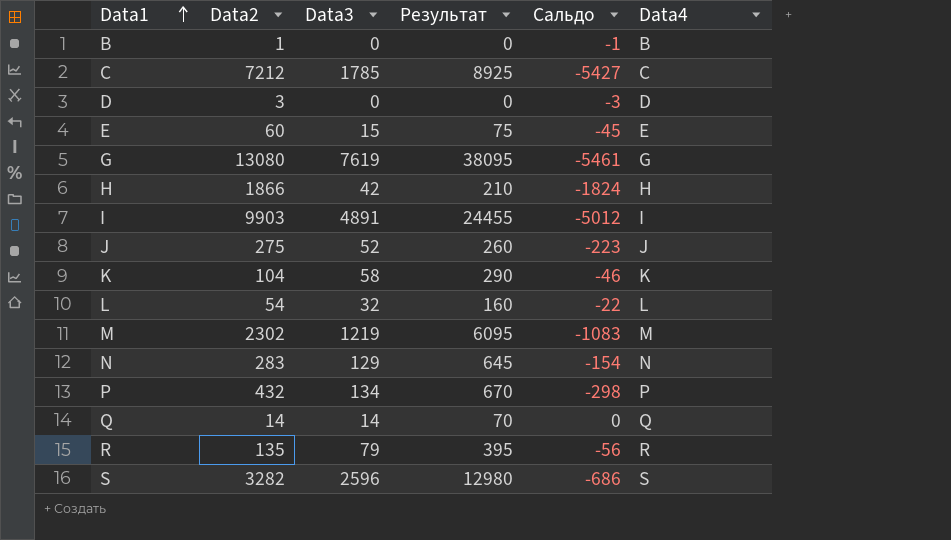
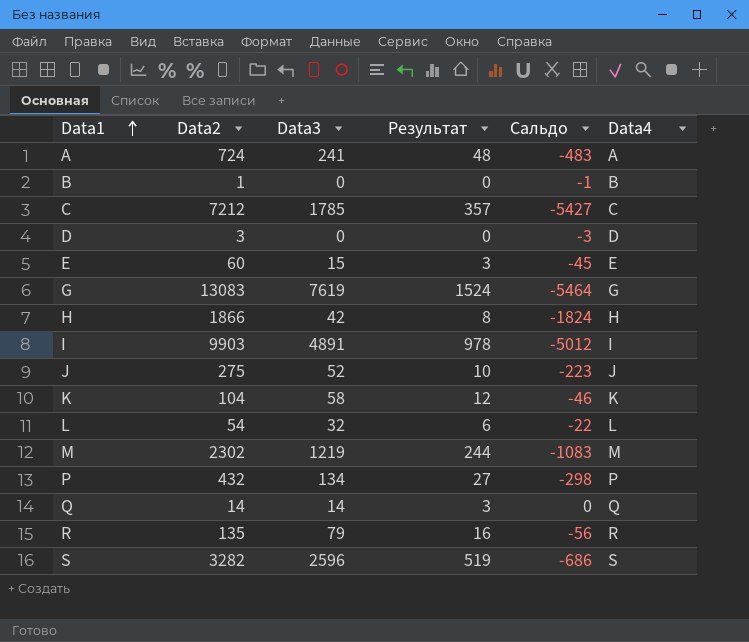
column Результат | formula: [Data3] * 5 -> [Data3] * 0,2
row N: 283 | 129 | 645 | -154 | N -> none
row A: none -> 724 | 241 | 48 | -483 | A
G | Data2: 13080 -> 13083
G | Сальдо: -5461 -> -5464

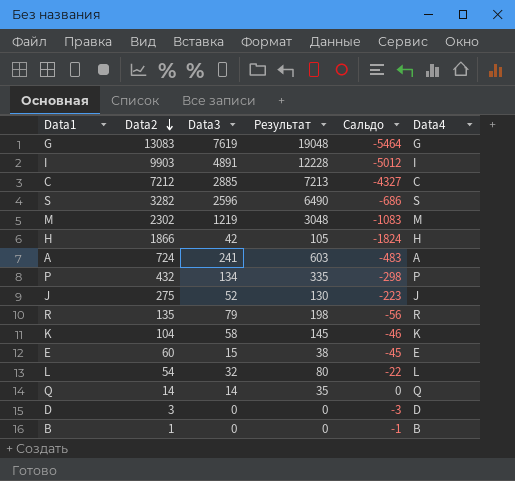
row order: Data1 ascending -> Data2 descending
column Результат | formula: [Data3] * 0,2 -> [Data3] * 2,5
C | Data3: 1785 -> 2885
C | Сальдо: -5427 -> -4327

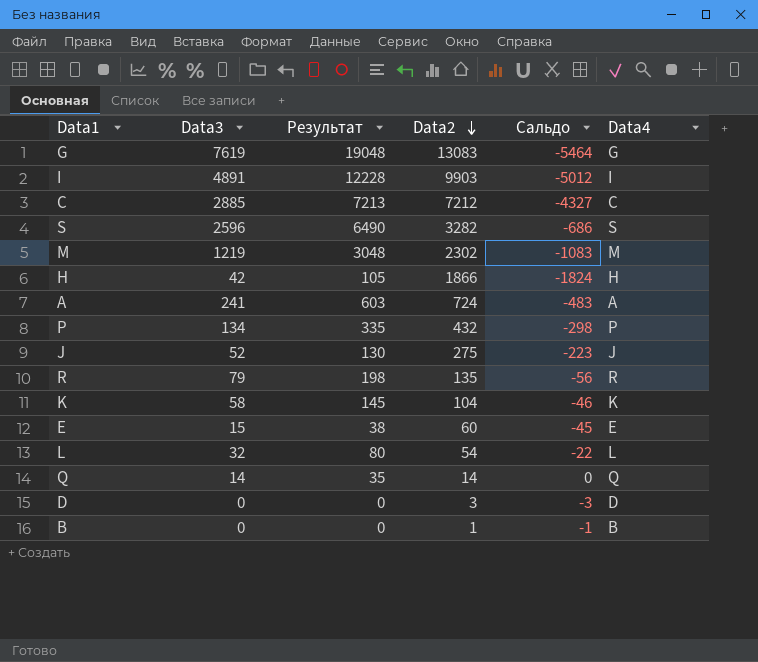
column Data2 | position: 2 -> 4

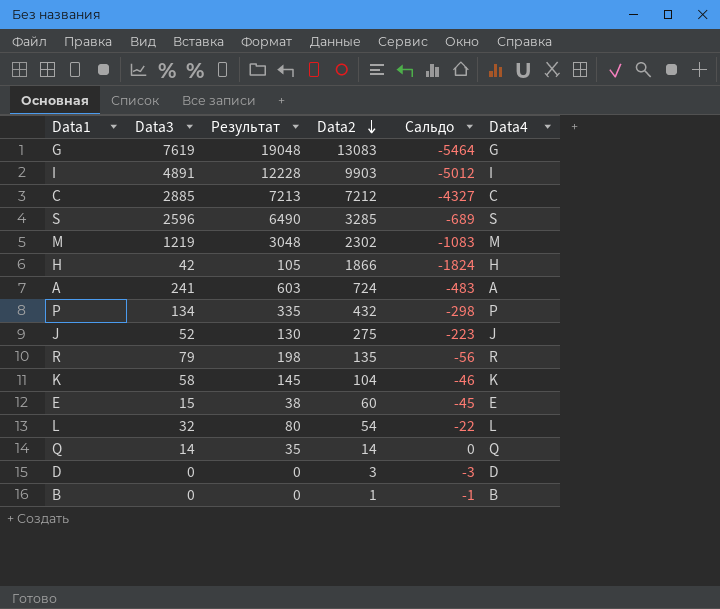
S | Data2: 3282 -> 3285
S | Сальдо: -686 -> -689

